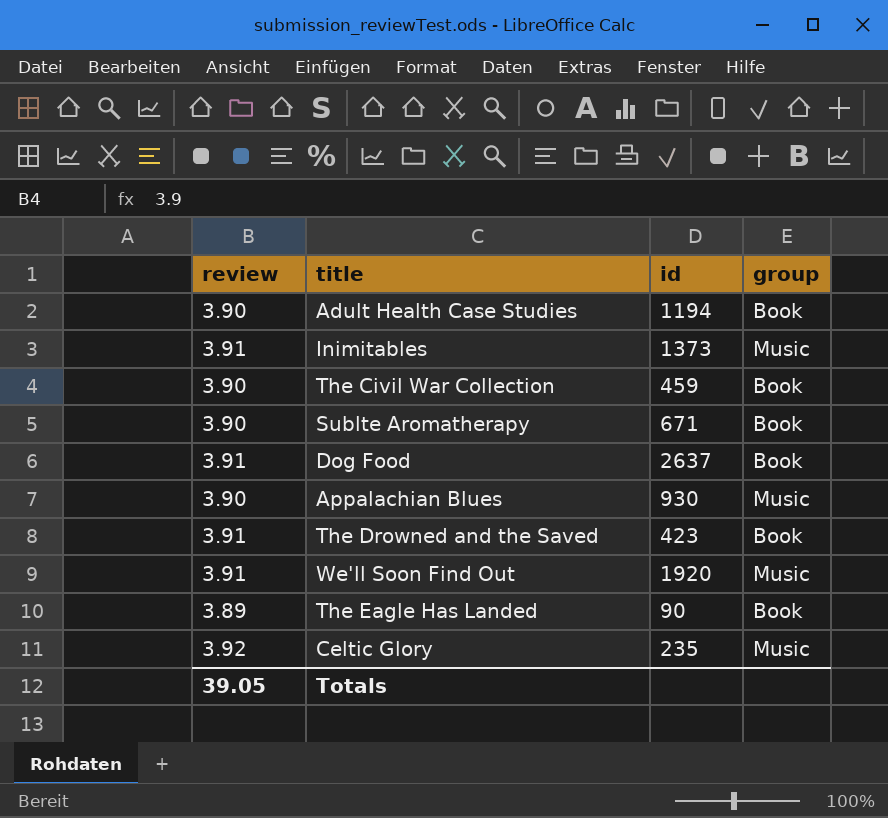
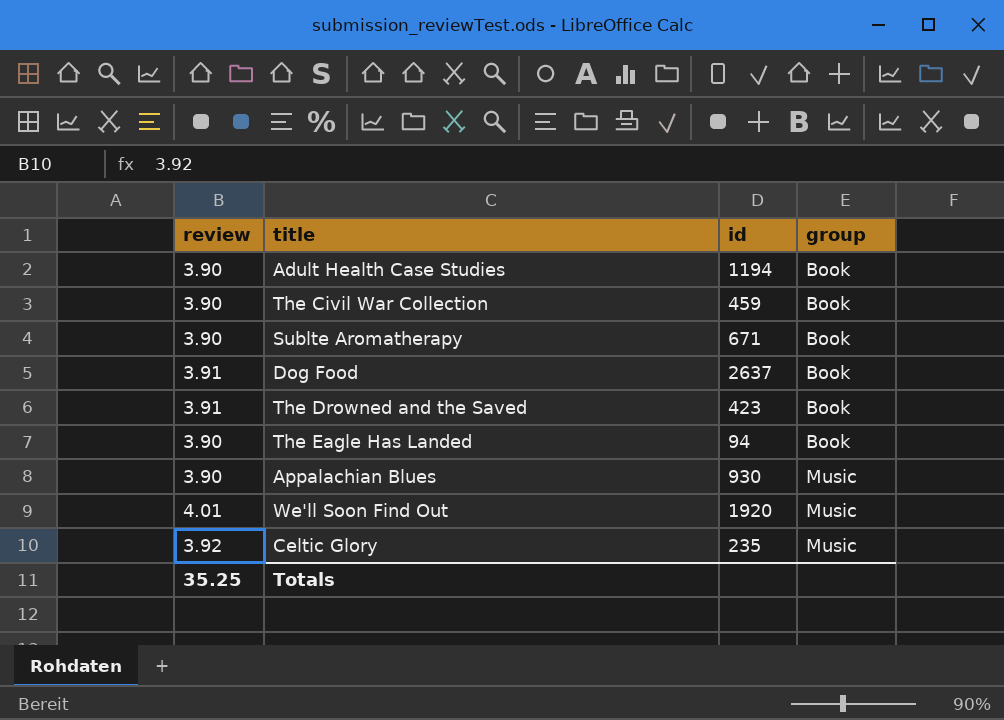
row order: none -> group ascending
row Inimitables: 3.91 | 1373 | Music -> none
The Eagle Has Landed | review: 3.89 -> 3.90
The Eagle Has Landed | id: 90 -> 94
We'll Soon Find Out | review: 3.91 -> 4.01
Totals | review: 39.05 -> 35.25

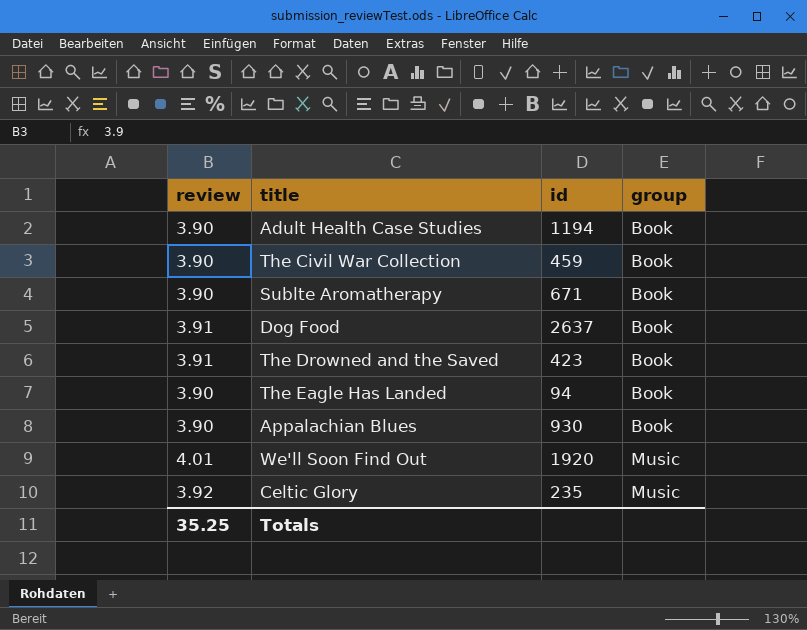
Appalachian Blues | group: Music -> Book

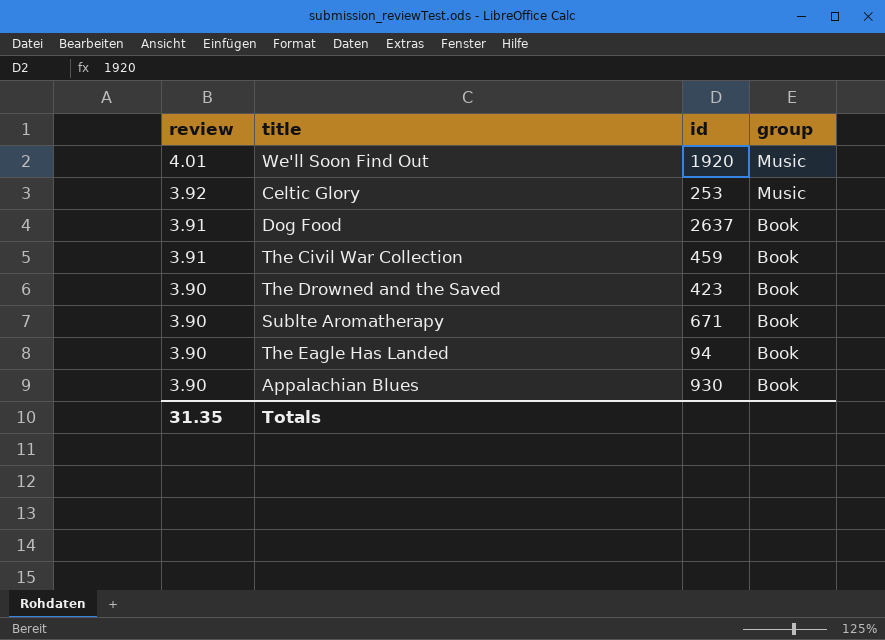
row order: group ascending -> review descending
row Adult Health Case Studies: 3.90 | 1194 | Book -> none
Celtic Glory | id: 235 -> 253
The Civil War Collection | review: 3.90 -> 3.91
The Drowned and the Saved | review: 3.91 -> 3.90
Totals | review: 35.25 -> 31.35

